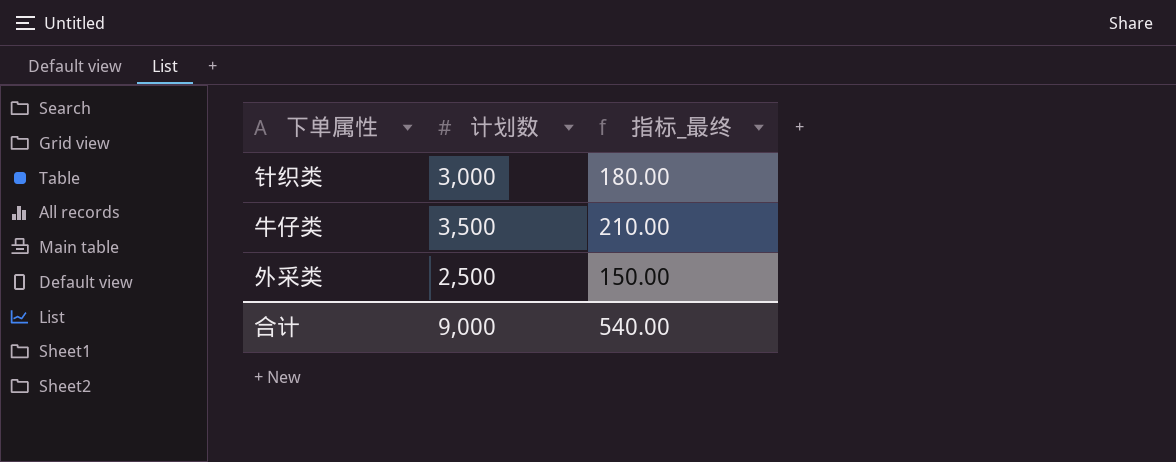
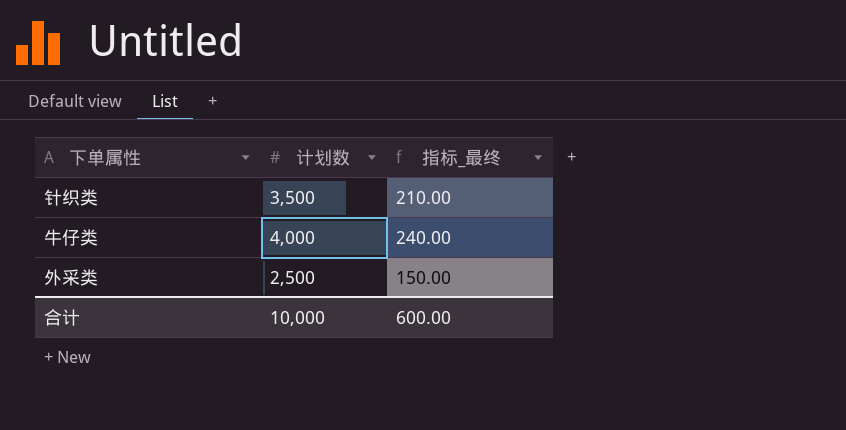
针织类 | 计划数: 3,000 -> 3,500
针织类 | 指标_最终: 180.00 -> 210.00
牛仔类 | 计划数: 3,500 -> 4,000
牛仔类 | 指标_最终: 210.00 -> 240.00
合计 | 计划数: 9,000 -> 10,000
合计 | 指标_最终: 540.00 -> 600.00

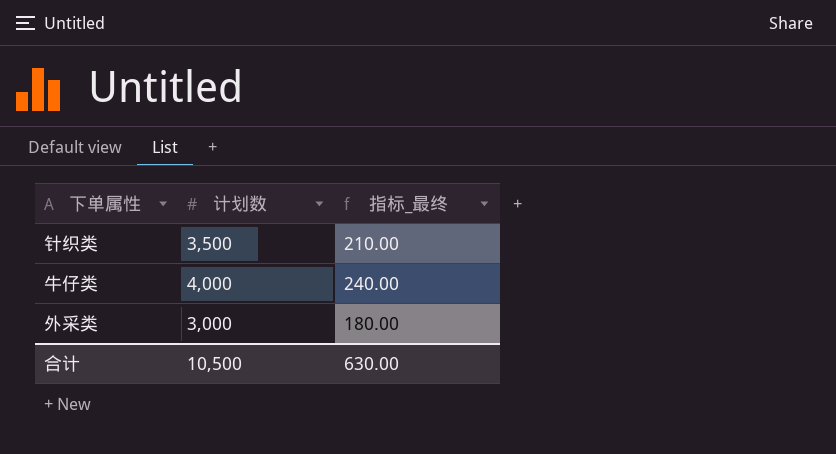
外采类 | 计划数: 2,500 -> 3,000
外采类 | 指标_最终: 150.00 -> 180.00
合计 | 计划数: 10,000 -> 10,500
合计 | 指标_最终: 600.00 -> 630.00

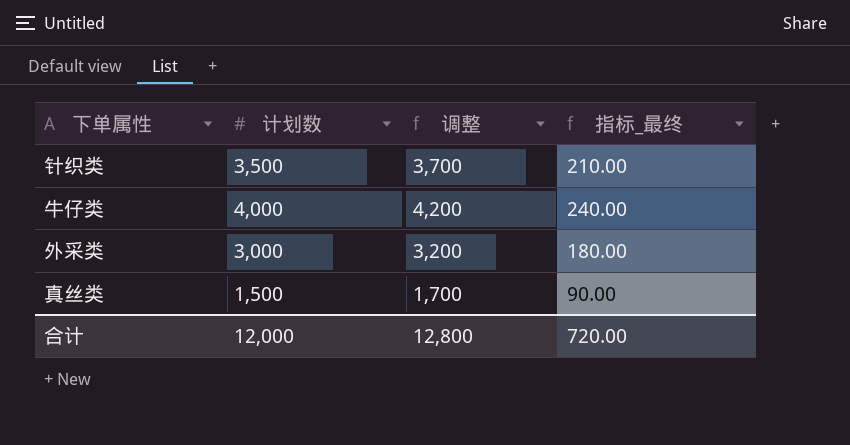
column 调整 | formula: none -> [计划数] + 200
row 真丝类: none -> 1,500 | 1,700 | 90.00
合计 | 计划数: 10,500 -> 12,000
合计 | 指标_最终: 630.00 -> 720.00

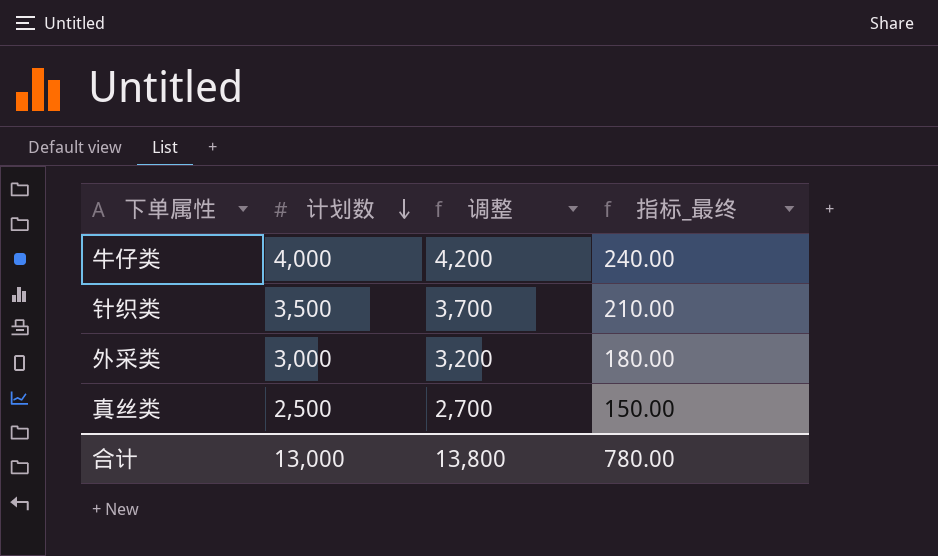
row order: none -> 计划数 descending
真丝类 | 计划数: 1,500 -> 2,500
真丝类 | 调整: 1,700 -> 2,700
真丝类 | 指标_最终: 90.00 -> 150.00
合计 | 计划数: 12,000 -> 13,000
合计 | 调整: 12,800 -> 13,800
合计 | 指标_最终: 720.00 -> 780.00

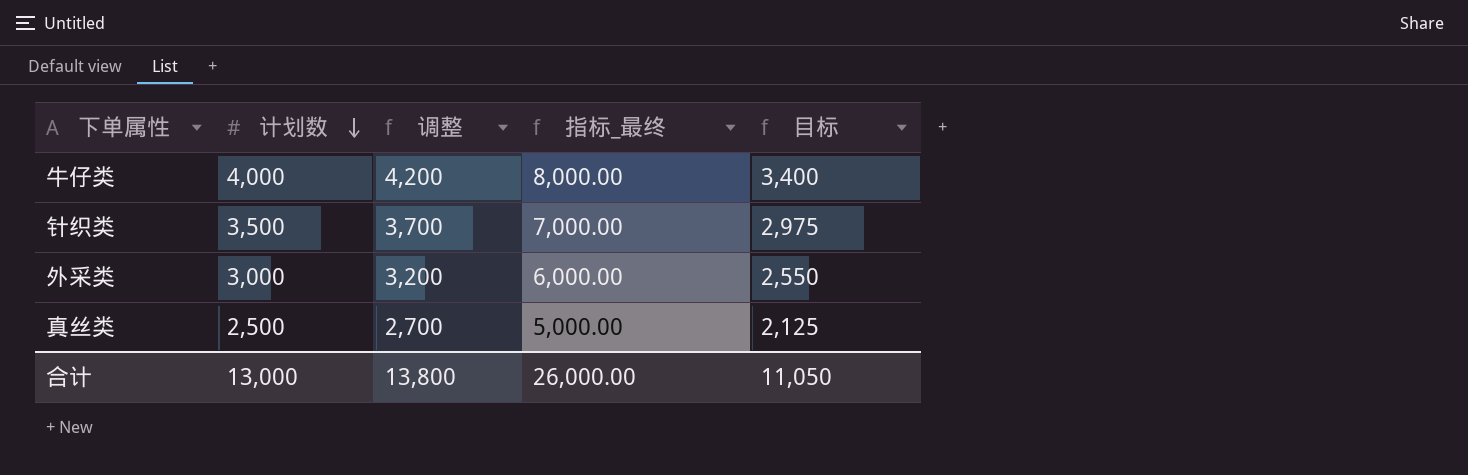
column 指标_最终 | formula: [计划数] * 0.06 -> [计划数] * 2
column 目标 | formula: none -> [计划数] * 0.85
合计 | 指标_最终: 780.00 -> 26,000.00

